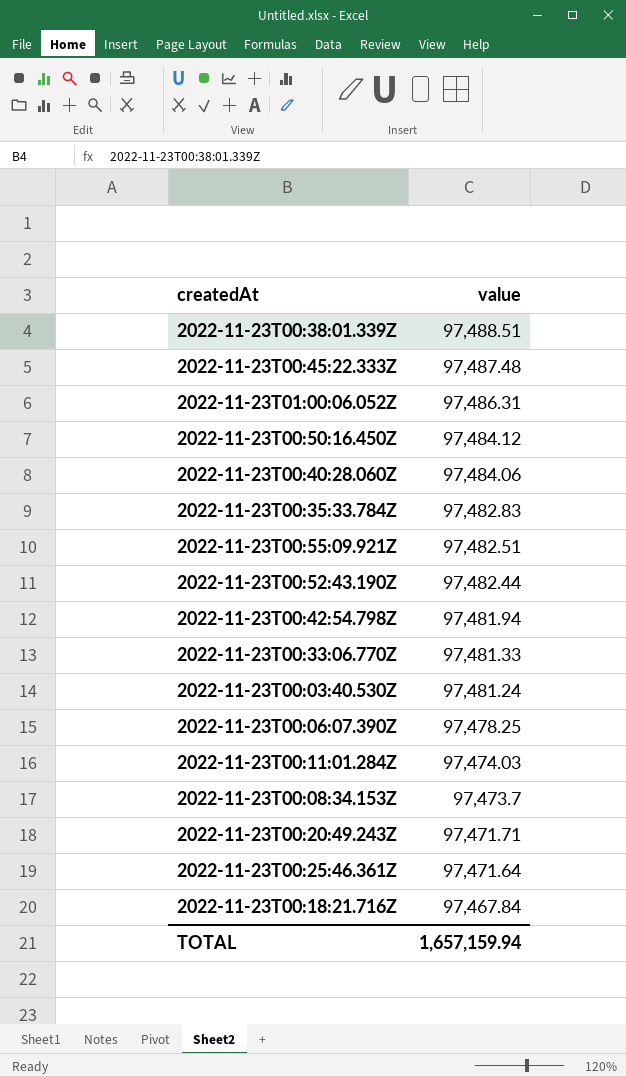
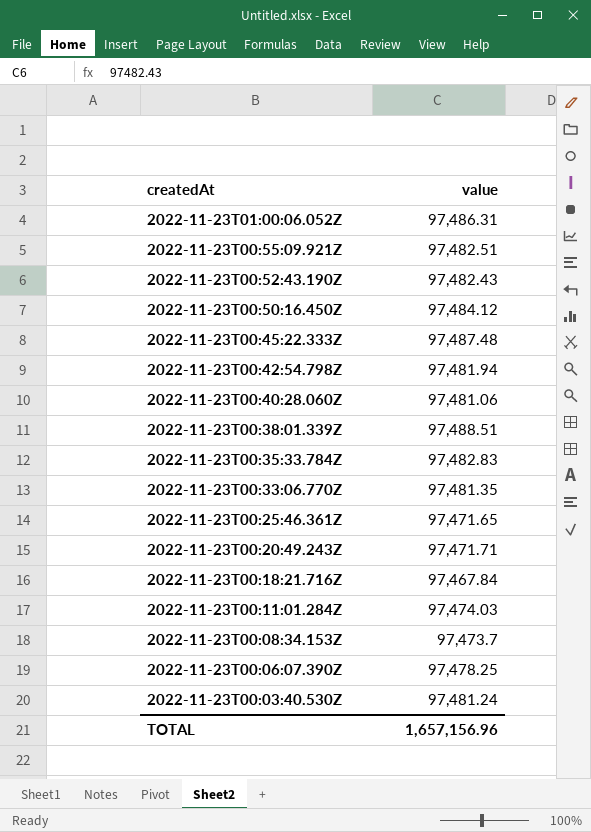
row order: value descending -> createdAt descending
2022-11-23T00:52:43.190Z | value: 97,482.44 -> 97,482.43
2022-11-23T00:40:28.060Z | value: 97,484.06 -> 97,481.06
2022-11-23T00:33:06.770Z | value: 97,481.33 -> 97,481.35
2022-11-23T00:25:46.361Z | value: 97,471.64 -> 97,471.65
TOTAL | value: 1,657,159.94 -> 1,657,156.96

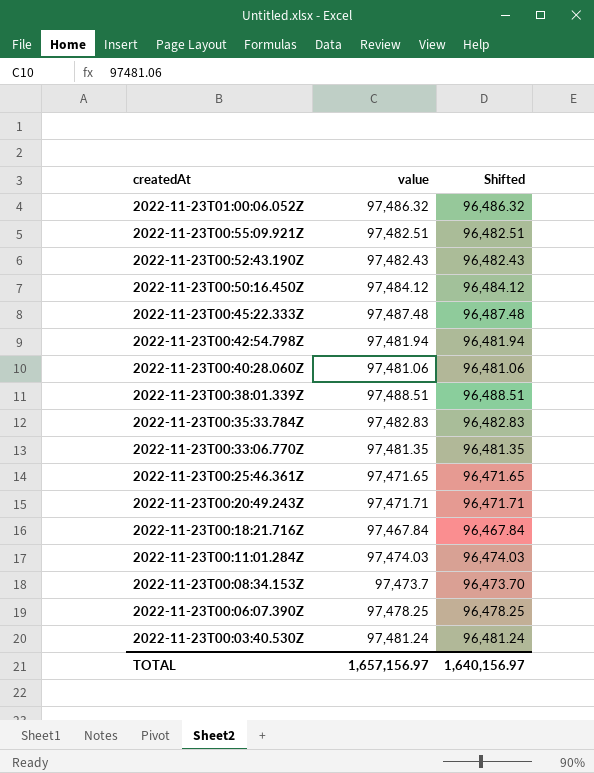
column Shifted | formula: none -> [value] - 1000
2022-11-23T01:00:06.052Z | value: 97,486.31 -> 97,486.32
TOTAL | value: 1,657,156.96 -> 1,657,156.97

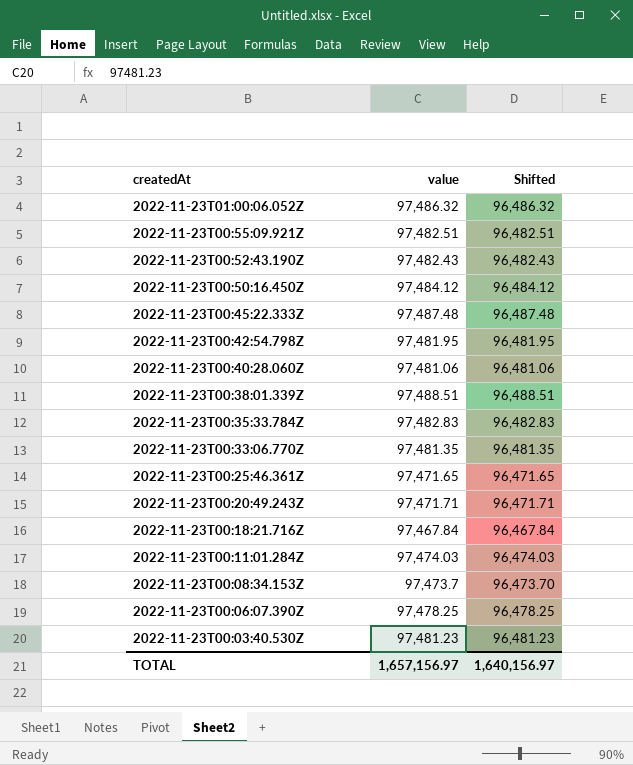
2022-11-23T00:42:54.798Z | value: 97,481.94 -> 97,481.95
2022-11-23T00:42:54.798Z | Shifted: 96,481.94 -> 96,481.95
2022-11-23T00:03:40.530Z | value: 97,481.24 -> 97,481.23
2022-11-23T00:03:40.530Z | Shifted: 96,481.24 -> 96,481.23

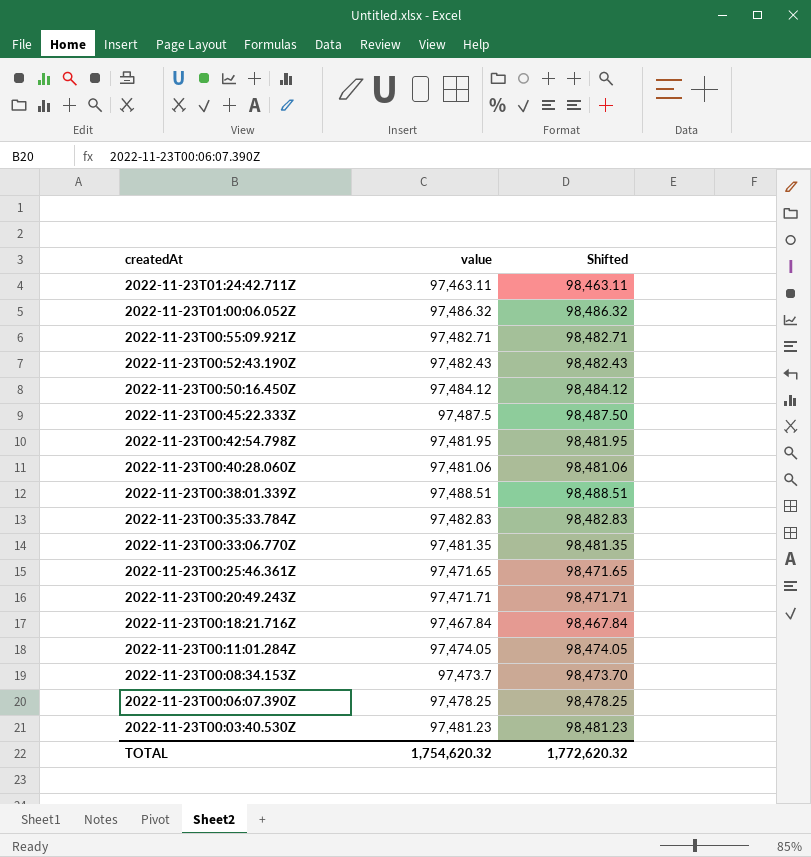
column Shifted | formula: [value] - 1000 -> [value] + 1000
row 2022-11-23T01:24:42.711Z: none -> 97,463.11 | 98,463.11
2022-11-23T00:55:09.921Z | value: 97,482.51 -> 97,482.71
2022-11-23T00:45:22.333Z | value: 97,487.48 -> 97,487.5
2022-11-23T00:11:01.284Z | value: 97,474.03 -> 97,474.05
TOTAL | value: 1,657,156.97 -> 1,754,620.32
TOTAL | Shifted: 1,640,156.97 -> 1,772,620.32

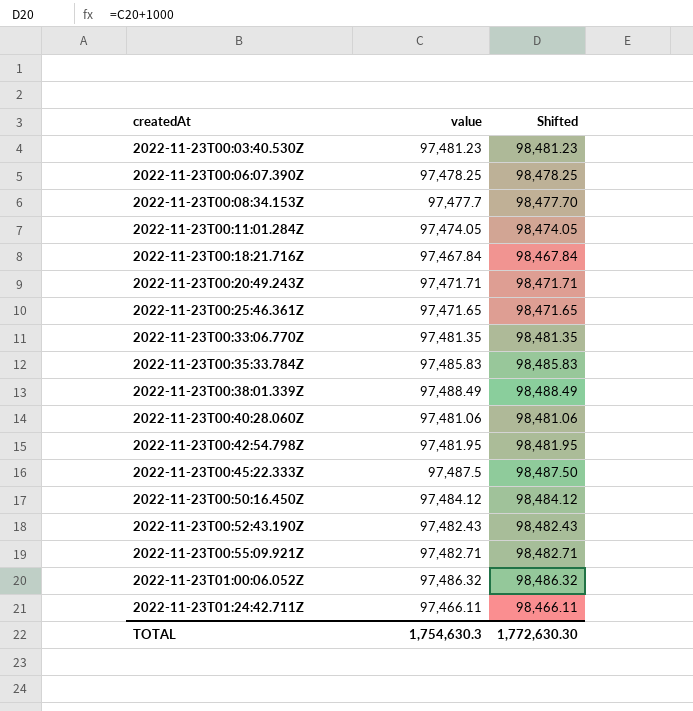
row order: createdAt descending -> createdAt ascending
2022-11-23T00:08:34.153Z | value: 97,473.7 -> 97,477.7
2022-11-23T00:08:34.153Z | Shifted: 98,473.70 -> 98,477.70
2022-11-23T00:35:33.784Z | value: 97,482.83 -> 97,485.83
2022-11-23T00:35:33.784Z | Shifted: 98,482.83 -> 98,485.83
2022-11-23T00:38:01.339Z | value: 97,488.51 -> 97,488.49
2022-11-23T00:38:01.339Z | Shifted: 98,488.51 -> 98,488.49
2022-11-23T01:24:42.711Z | value: 97,463.11 -> 97,466.11
2022-11-23T01:24:42.711Z | Shifted: 98,463.11 -> 98,466.11
TOTAL | value: 1,754,620.32 -> 1,754,630.3
TOTAL | Shifted: 1,772,620.32 -> 1,772,630.30

